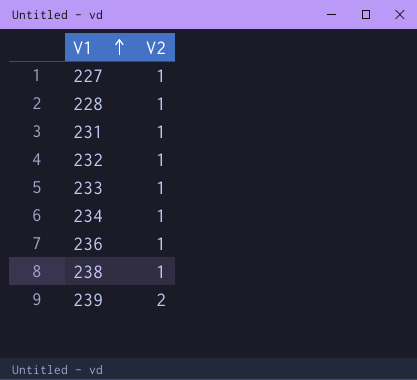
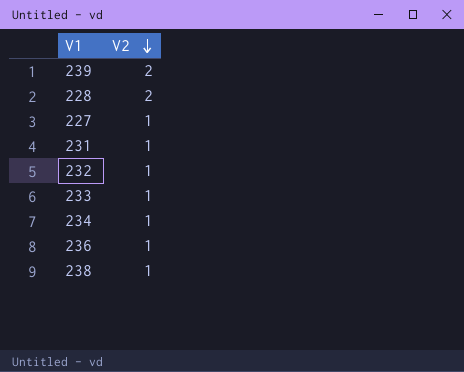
row order: V1 ascending -> V2 descending
228 | V2: 1 -> 2

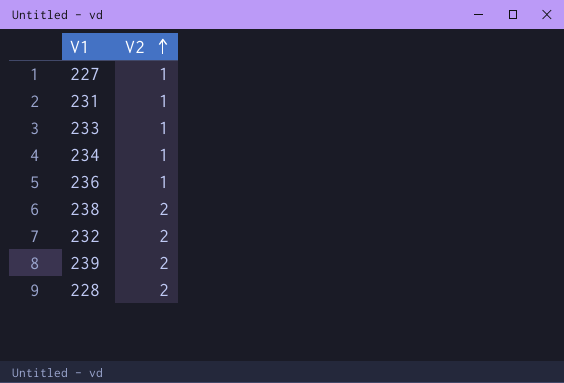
row order: V2 descending -> V2 ascending
238 | V2: 1 -> 2
232 | V2: 1 -> 2

